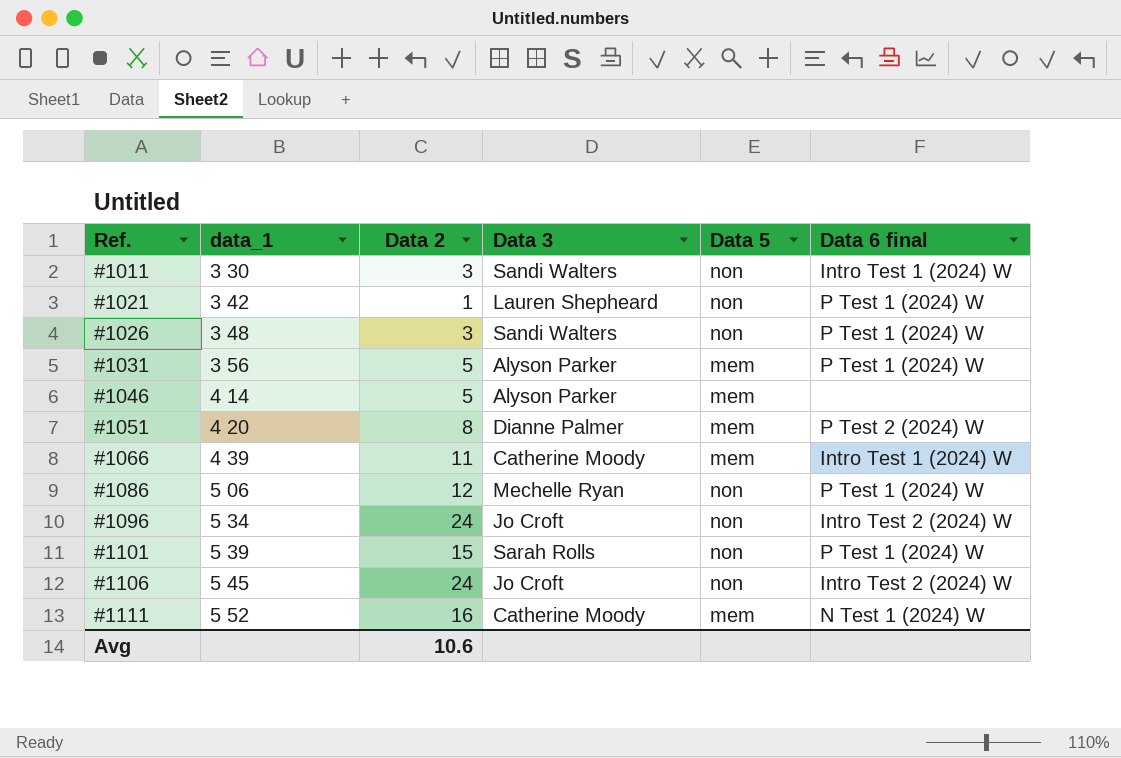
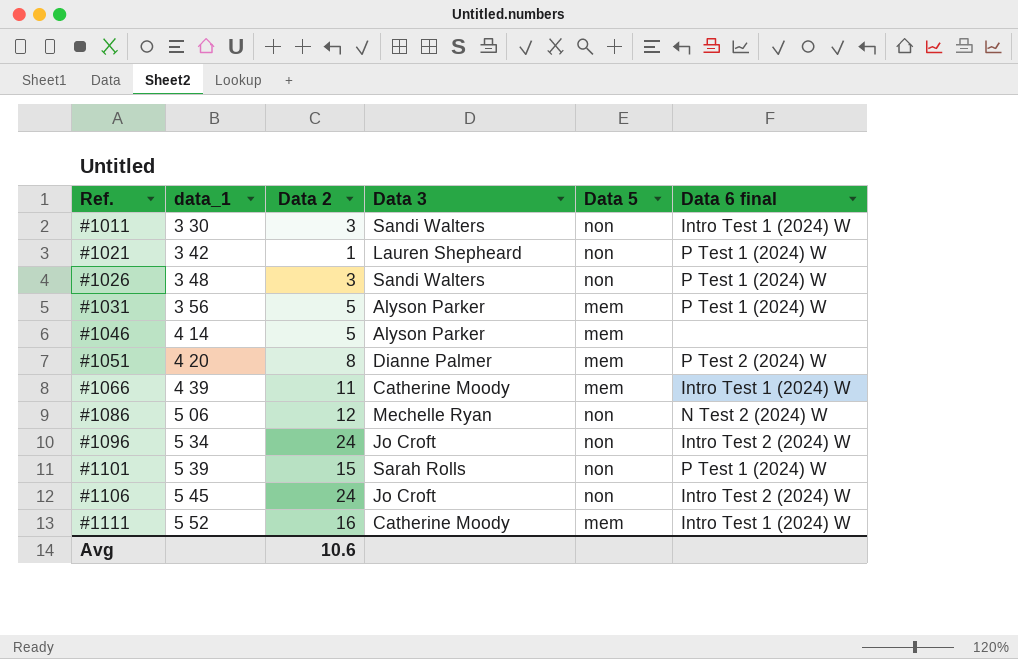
#1086 | Data 6 final: P Test 1 (2024) W -> N Test 2 (2024) W
#1111 | Data 6 final: N Test 1 (2024) W -> Intro Test 1 (2024) W

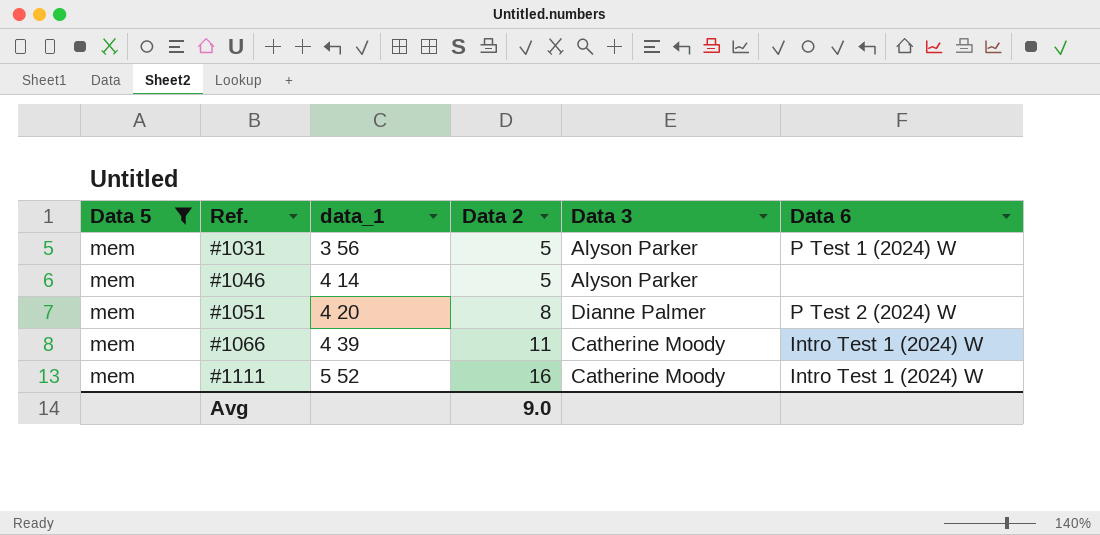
filter: none -> Data 5 = mem
column Data 5 | position: 5 -> 1
column name: Data 6 final -> Data 6
Avg | Data 2: 10.6 -> 9.0

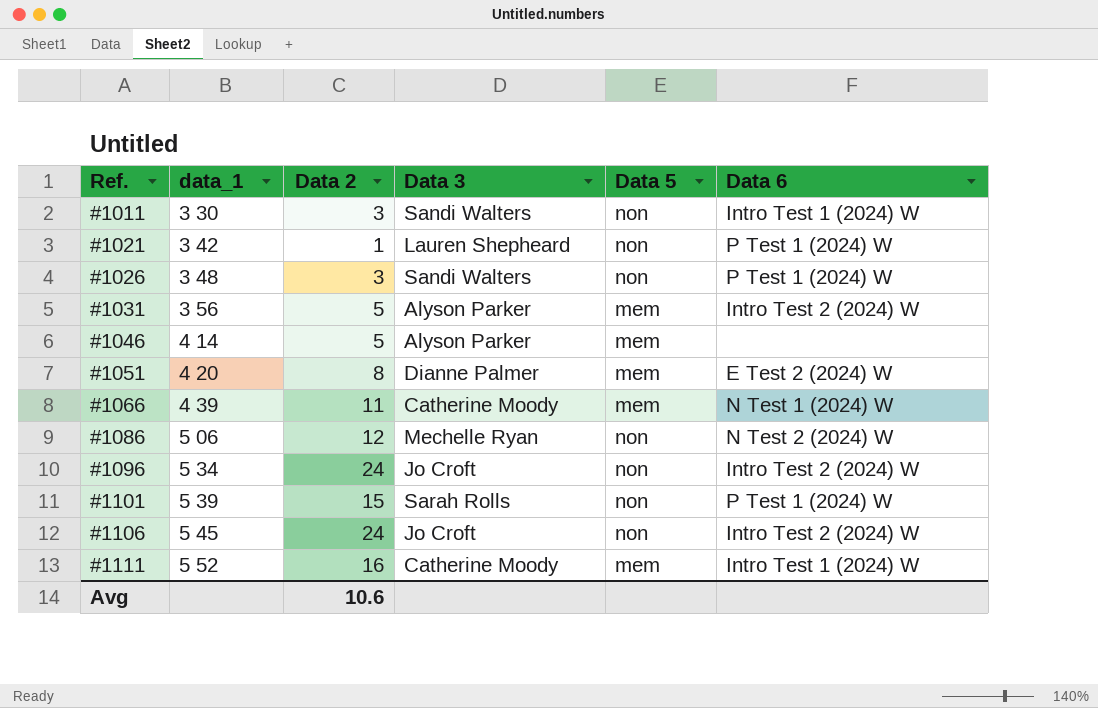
filter: Data 5 = mem -> none
column Data 5 | position: 1 -> 5
#1031 | Data 6: P Test 1 (2024) W -> Intro Test 2 (2024) W
#1051 | Data 6: P Test 2 (2024) W -> E Test 2 (2024) W
#1066 | Data 6: Intro Test 1 (2024) W -> N Test 1 (2024) W
Avg | Data 2: 9.0 -> 10.6

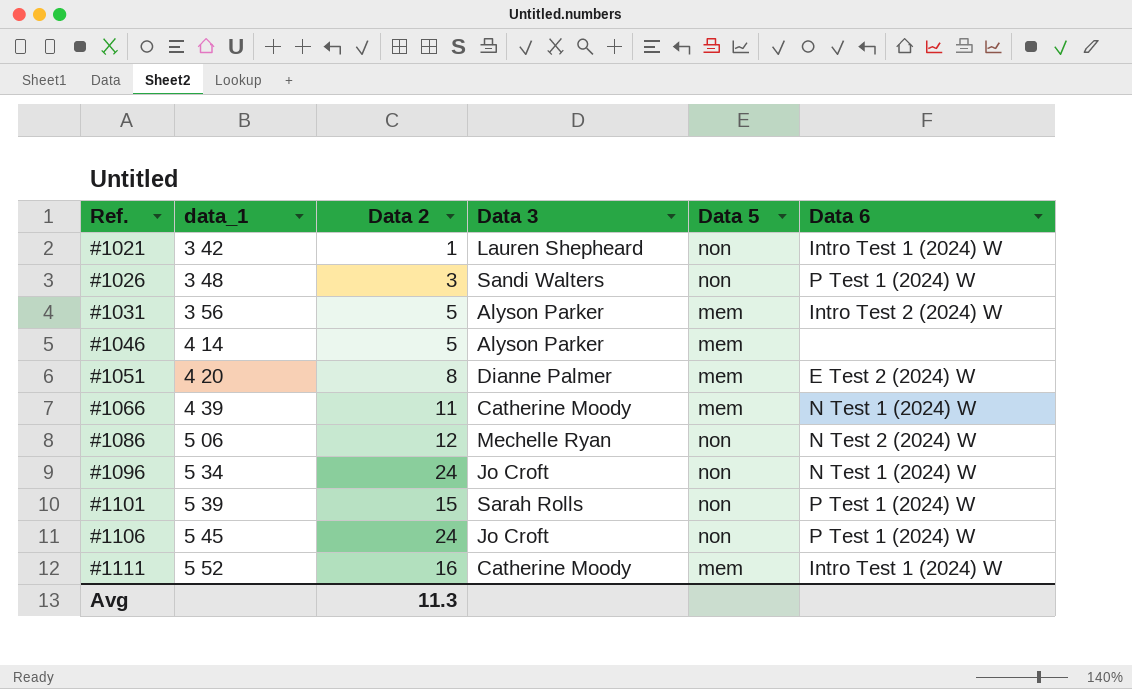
row #1011: 3 30 | 3 | Sandi Walters | non | Intro Test 1 (2024) W -> none
#1021 | Data 6: P Test 1 (2024) W -> Intro Test 1 (2024) W
#1096 | Data 6: Intro Test 2 (2024) W -> N Test 1 (2024) W
#1106 | Data 6: Intro Test 2 (2024) W -> P Test 1 (2024) W
Avg | Data 2: 10.6 -> 11.3

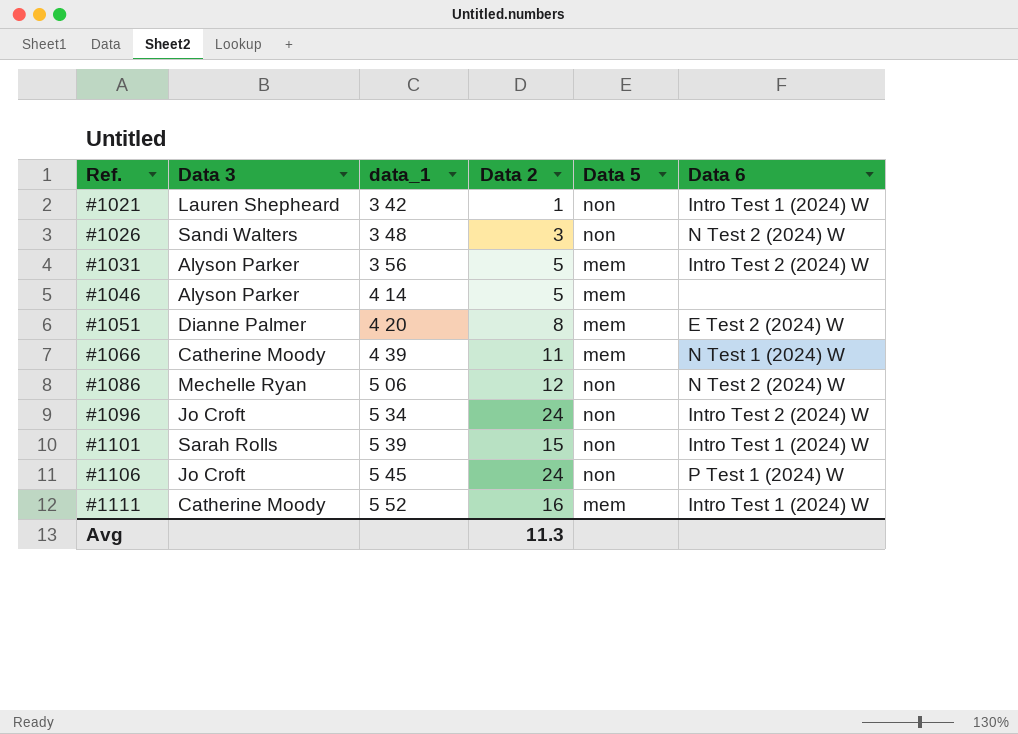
column Data 3 | position: 4 -> 2
#1026 | Data 6: P Test 1 (2024) W -> N Test 2 (2024) W
#1096 | Data 6: N Test 1 (2024) W -> Intro Test 2 (2024) W
#1101 | Data 6: P Test 1 (2024) W -> Intro Test 1 (2024) W

